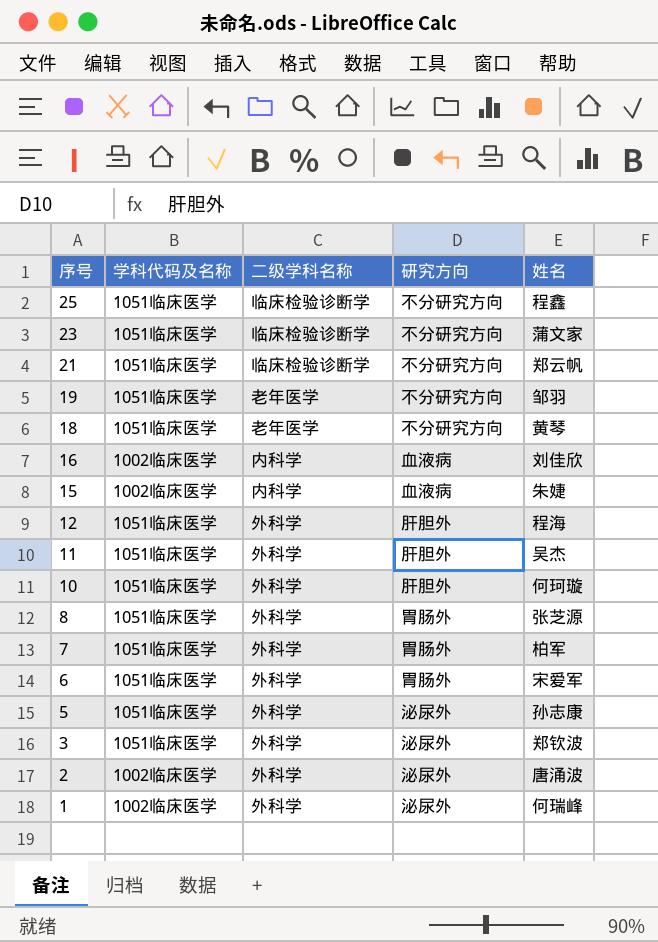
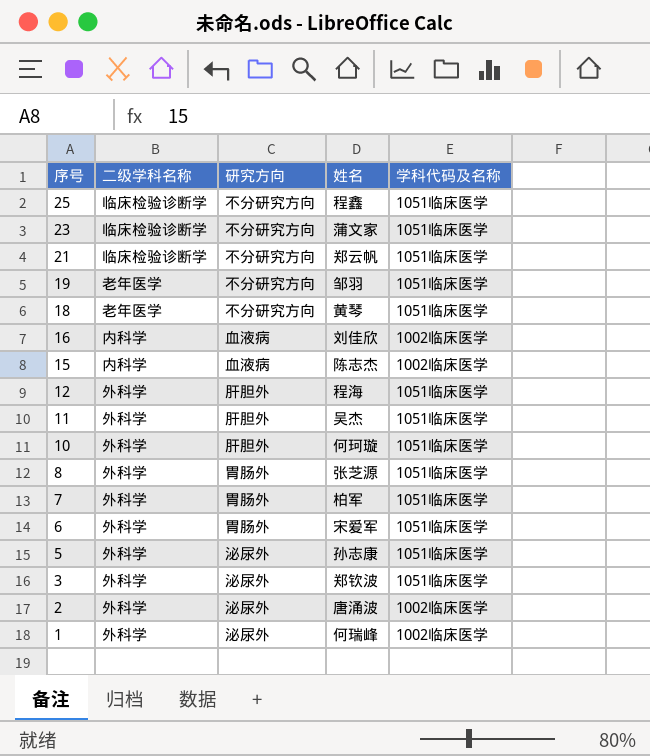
column 学科代码及名称 | position: 2 -> 5
15 | 姓名: 朱婕 -> 陈志杰

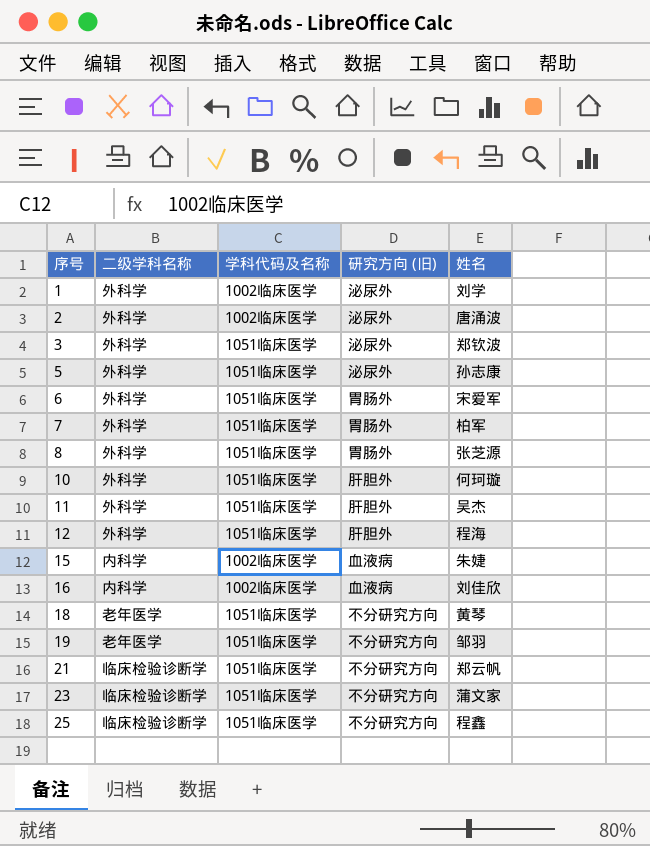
row order: 序号 descending -> 序号 ascending
column 学科代码及名称 | position: 5 -> 3
column name: 研究方向 -> 研究方向 (旧)
1 | 姓名: 何瑞峰 -> 刘学
15 | 姓名: 陈志杰 -> 朱婕

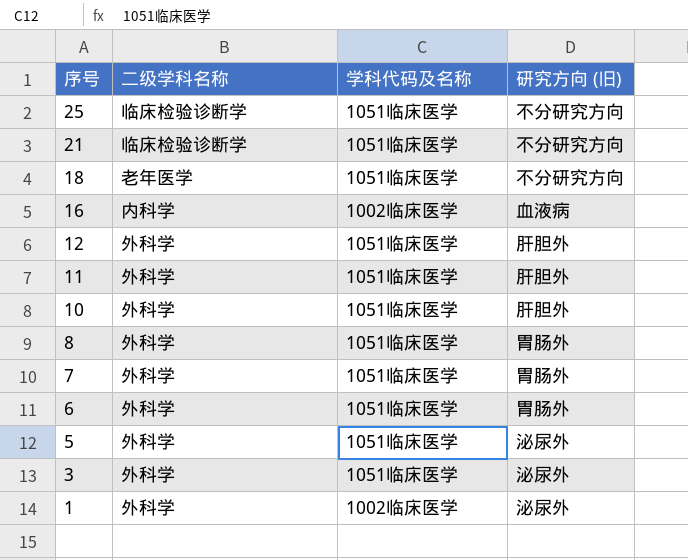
row order: 序号 ascending -> 序号 descending
column 姓名 | position: 5 -> none
row 2: 外科学 | 1002临床医学 | 泌尿外 | 唐涌波 -> none
row 15: 内科学 | 1002临床医学 | 血液病 | 朱婕 -> none
row 19: 老年医学 | 1051临床医学 | 不分研究方向 | 邹羽 -> none
row 23: 临床检验诊断学 | 1051临床医学 | 不分研究方向 | 蒲文家 -> none

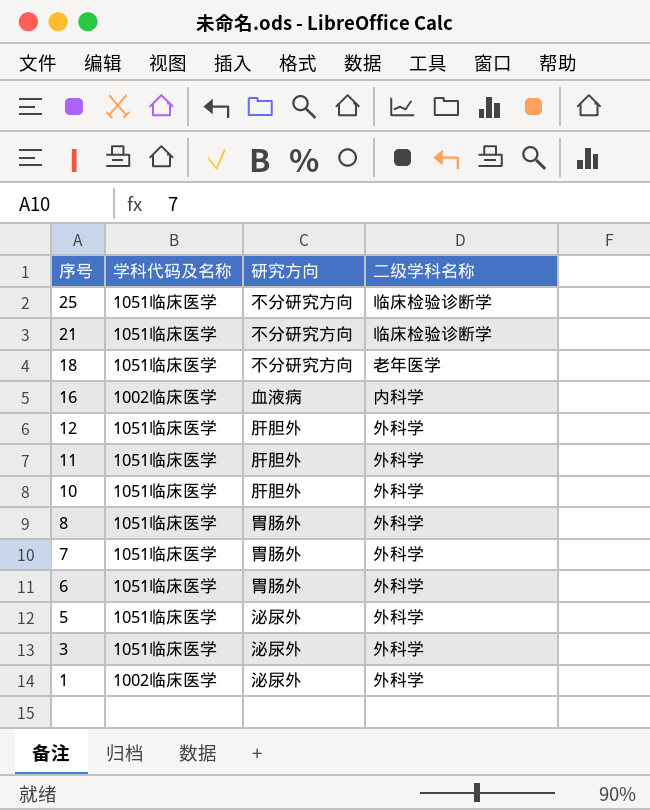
column name: 研究方向 (旧) -> 研究方向
column 二级学科名称 | position: 2 -> 4

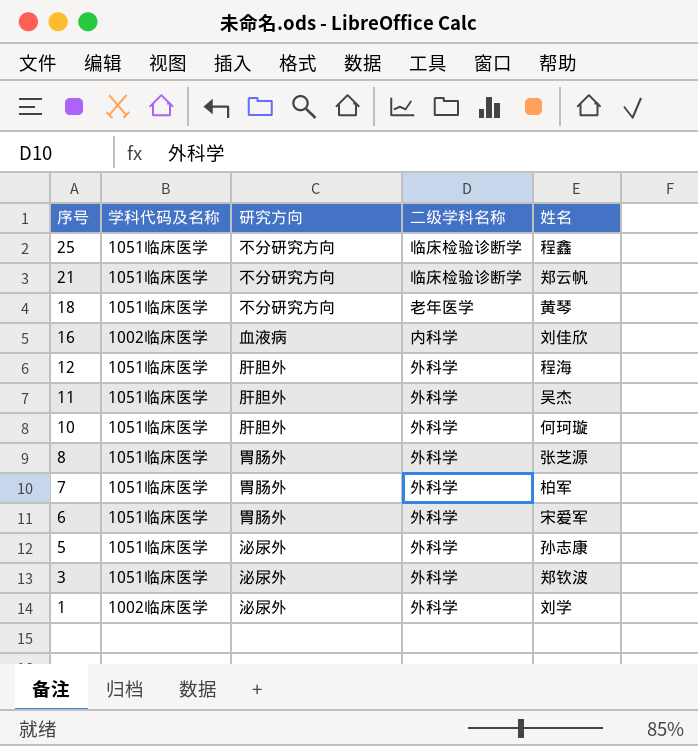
column 姓名 | position: none -> 5

